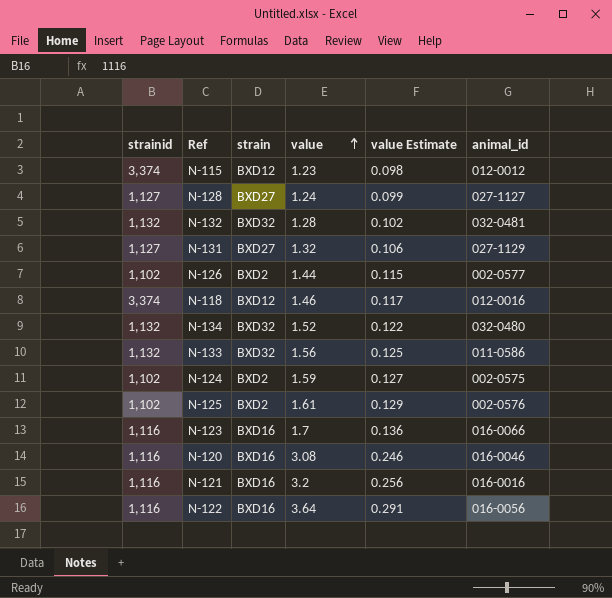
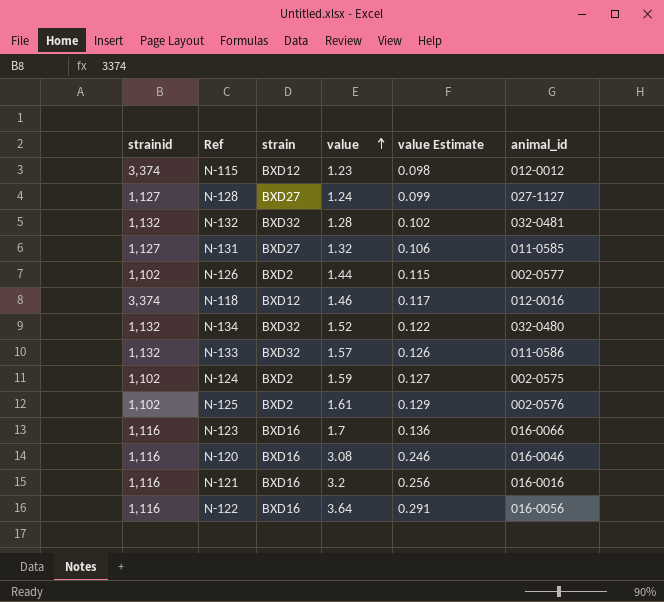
N-131 | animal_id: 027-1129 -> 011-0585
N-133 | value: 1.56 -> 1.57
N-133 | value Estimate: 0.125 -> 0.126

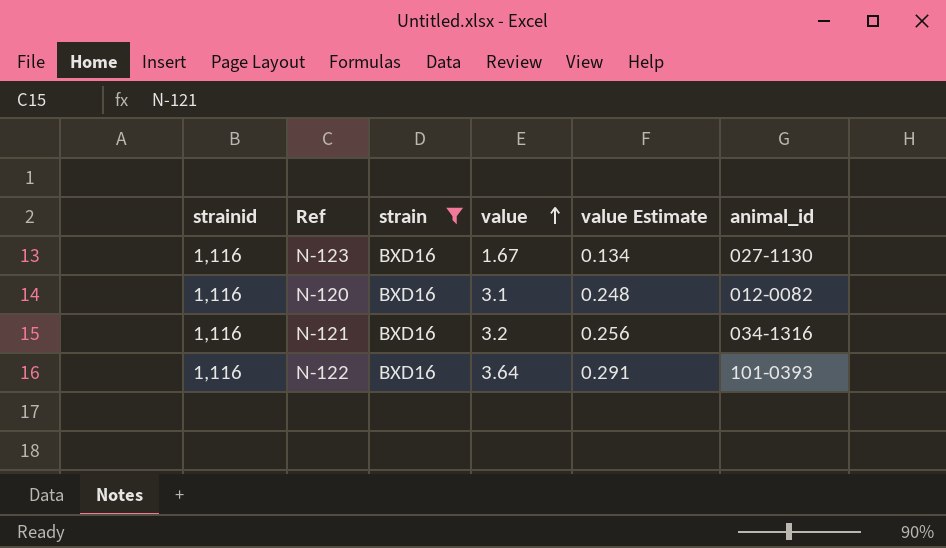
filter: none -> strain = BXD16
N-123 | value: 1.7 -> 1.67
N-123 | value Estimate: 0.136 -> 0.134
N-123 | animal_id: 016-0066 -> 027-1130
N-120 | value: 3.08 -> 3.1
N-120 | value Estimate: 0.246 -> 0.248
N-120 | animal_id: 016-0046 -> 012-0082
N-121 | animal_id: 016-0016 -> 034-1316
N-122 | animal_id: 016-0056 -> 101-0393

